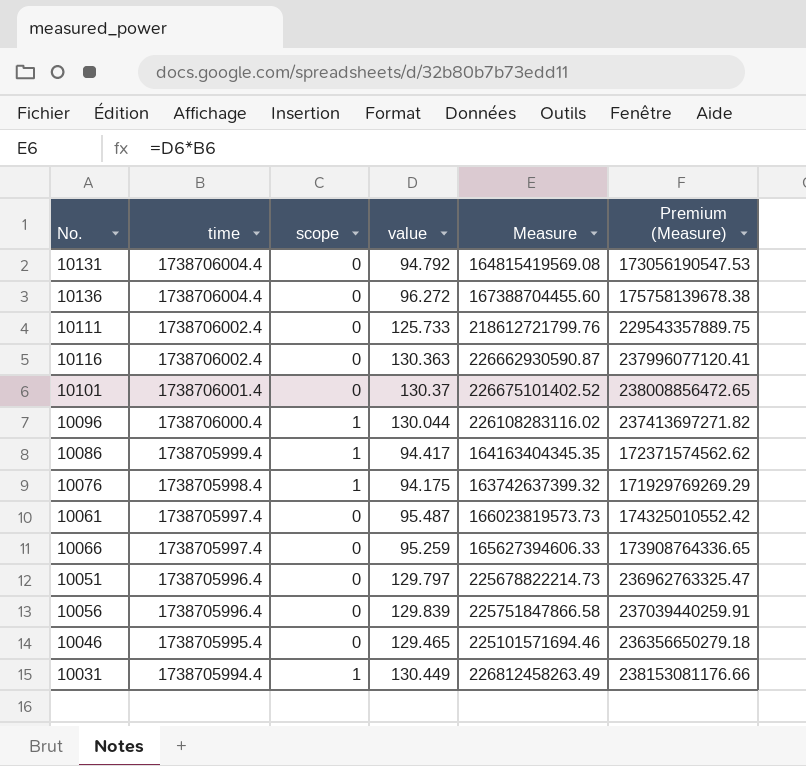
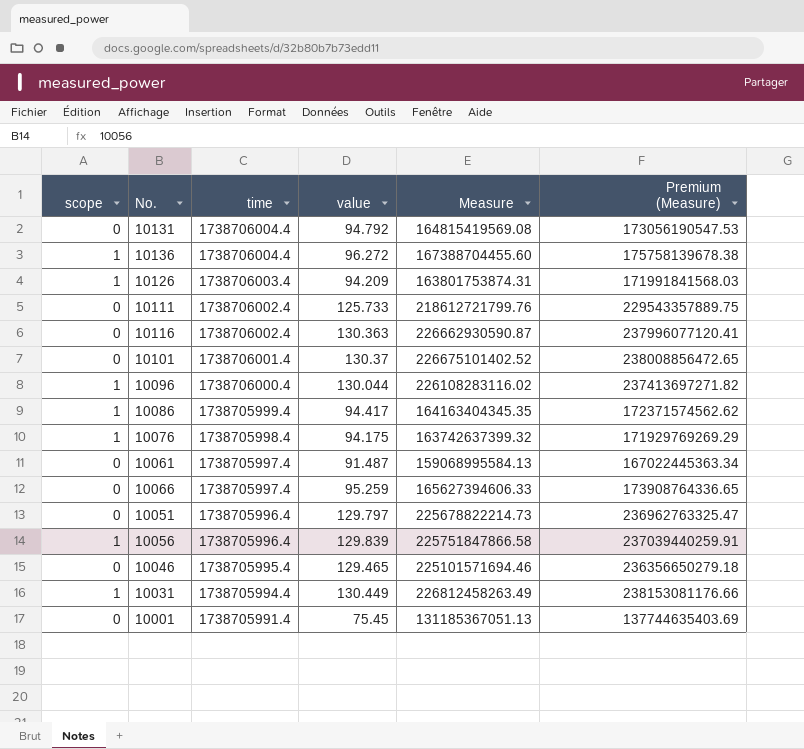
column scope | position: 3 -> 1
10136 | scope: 0 -> 1
row 10126: none -> 1 | 1738706003.4 | 94.209 | 163801753874.31 | 171991841568.03
10061 | value: 95.487 -> 91.487
10061 | Measure: 166023819573.73 -> 159068995584.13
10061 | Premium (Measure): 174325010552.42 -> 167022445363.34
10056 | scope: 0 -> 1
row 10001: none -> 0 | 1738705991.4 | 75.45 | 131185367051.13 | 137744635403.69

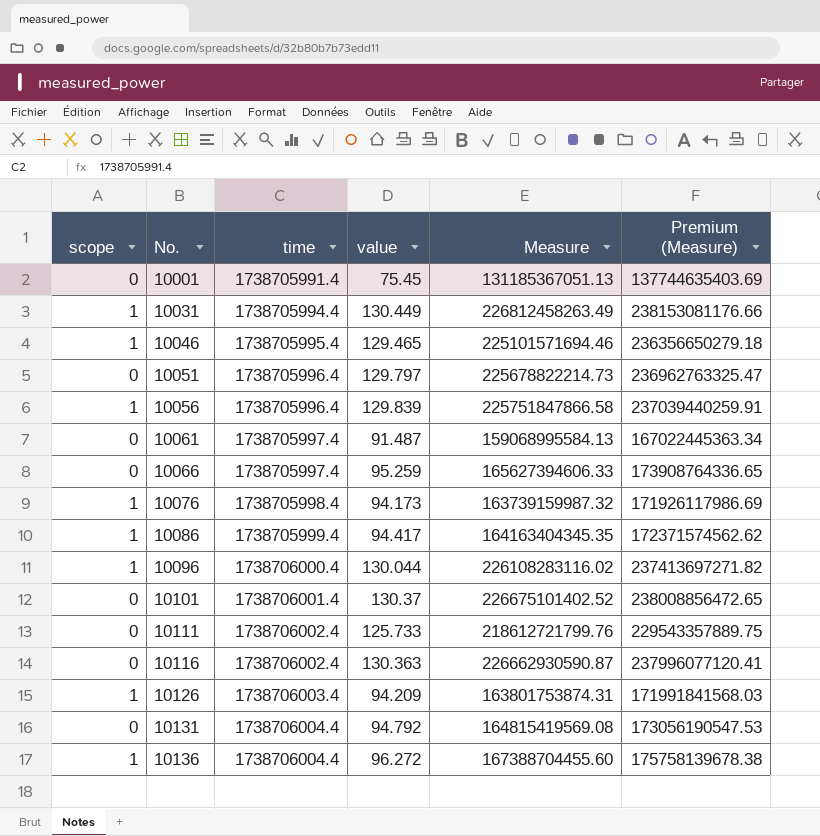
row order: time descending -> No. ascending
10046 | scope: 0 -> 1
10076 | value: 94.175 -> 94.173
10076 | Measure: 163742637399.32 -> 163739159987.32
10076 | Premium (Measure): 171929769269.29 -> 171926117986.69

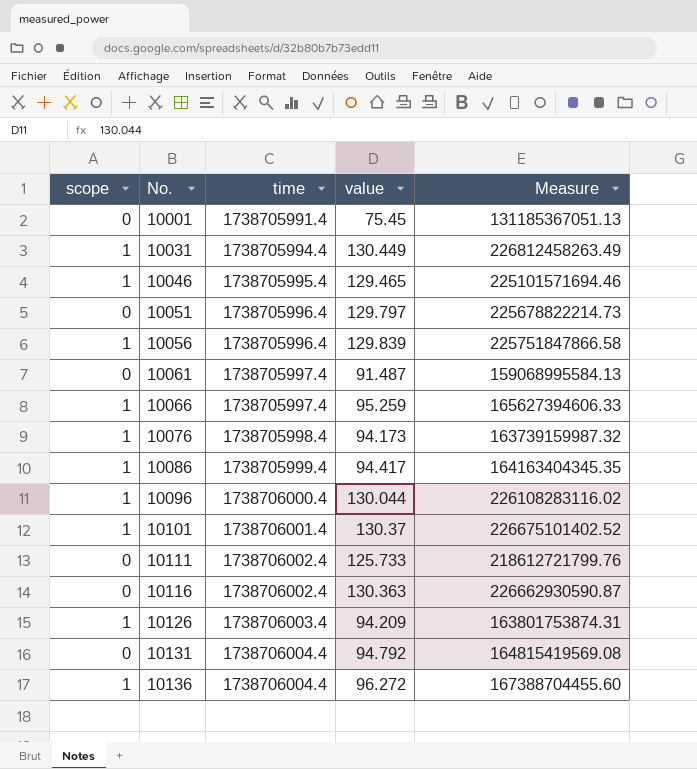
column Premium (Measure) | formula: [Measure] * 1.05 -> none
10066 | scope: 0 -> 1
10101 | scope: 0 -> 1

